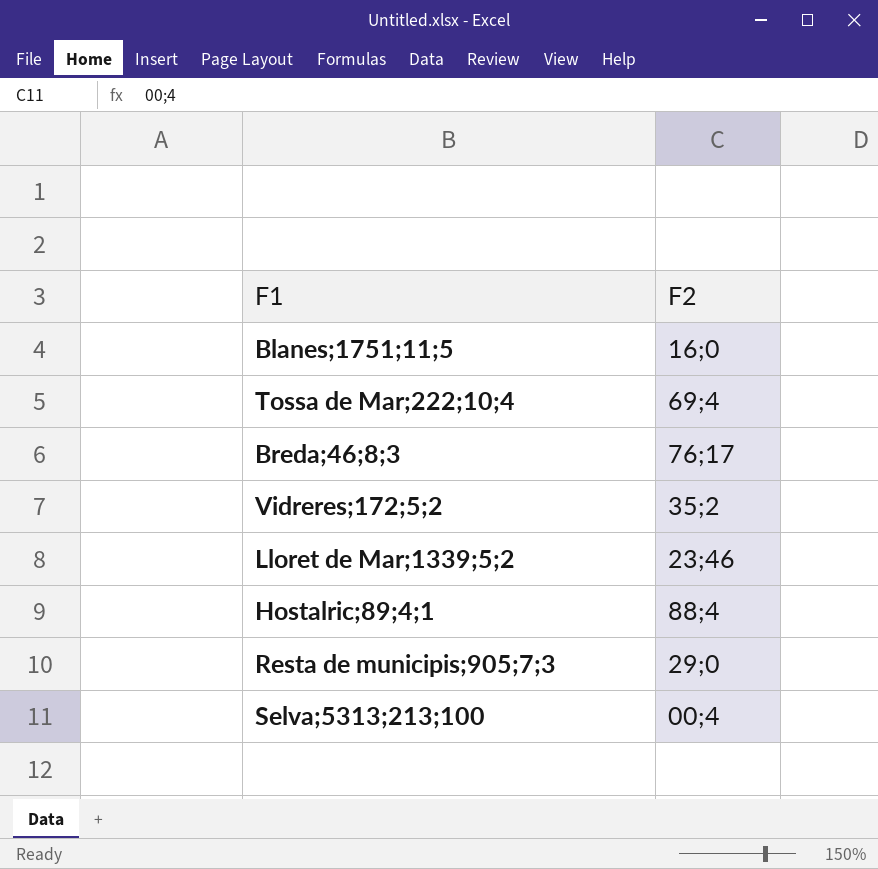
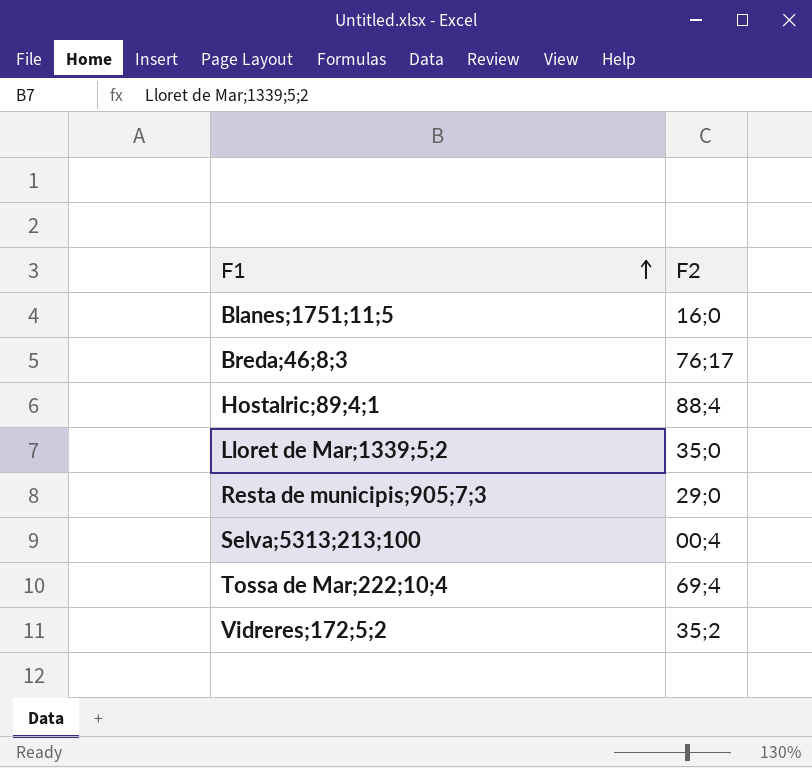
row order: none -> F1 ascending
Lloret de Mar;1339;5;2 | F2: 23;46 -> 35;0

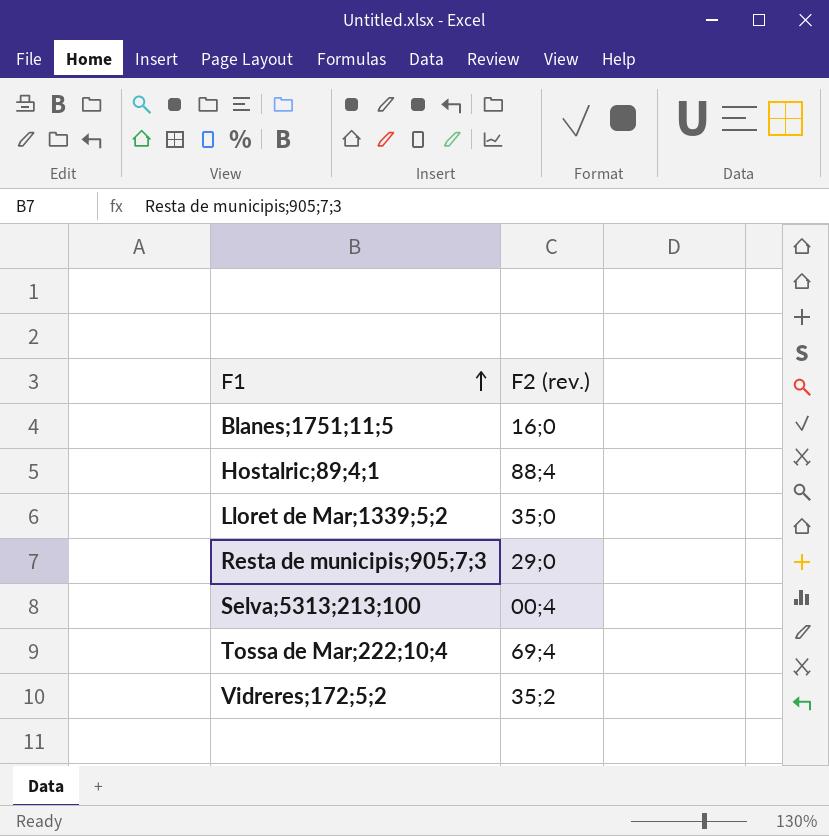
column name: F2 -> F2 (rev.)
row Breda;46;8;3: 76;17 -> none

